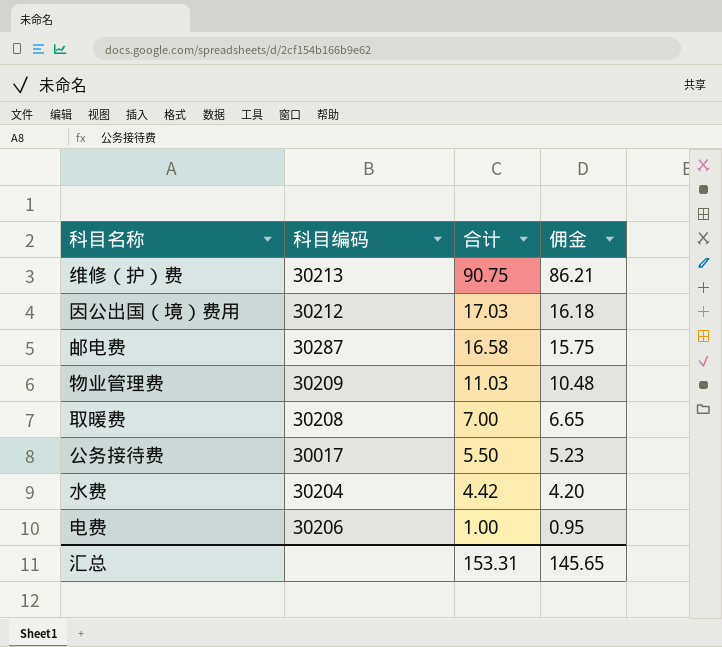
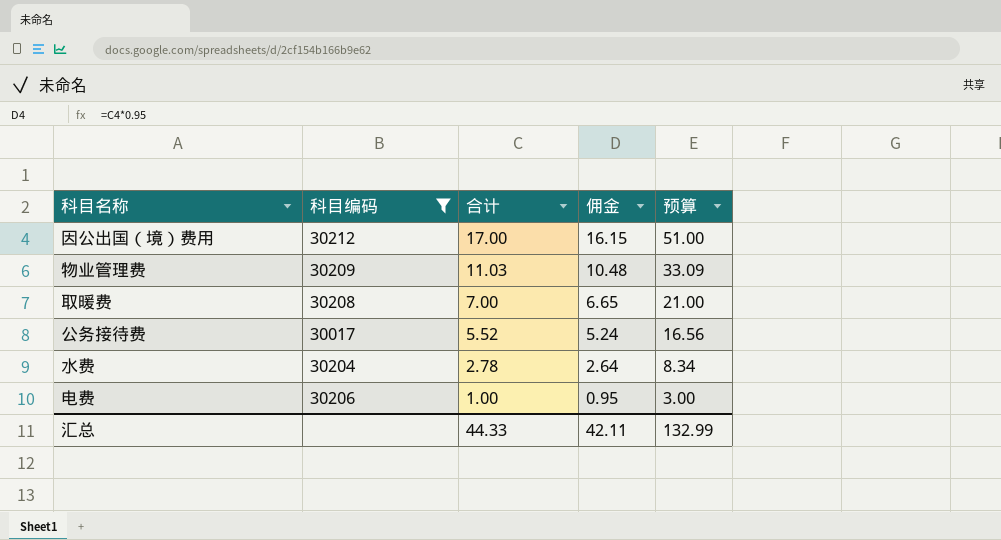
filter: none -> 科目编码 <= 30212
column 预算 | formula: none -> [合计] * 3
因公出国（境）费用 | 合计: 17.03 -> 17.00
因公出国（境）费用 | 佣金: 16.18 -> 16.15
公务接待费 | 合计: 5.50 -> 5.52
公务接待费 | 佣金: 5.23 -> 5.24
水费 | 合计: 4.42 -> 2.78
水费 | 佣金: 4.20 -> 2.64
汇总 | 合计: 153.31 -> 44.33
汇总 | 佣金: 145.65 -> 42.11

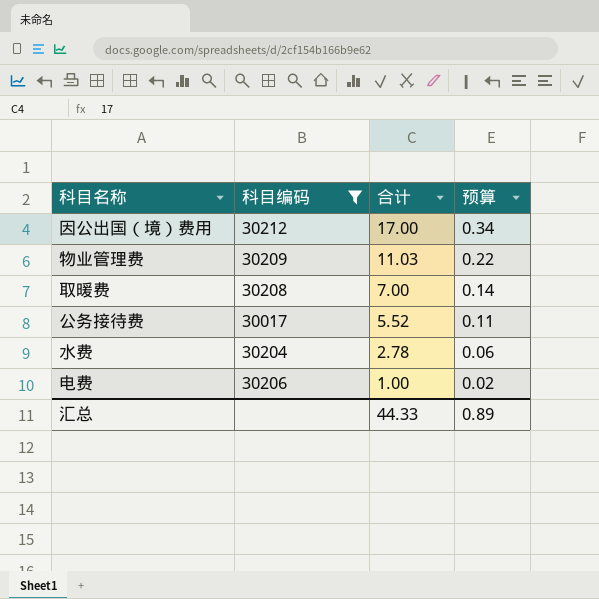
column 佣金 | formula: [合计] * 0.95 -> none
column 预算 | formula: [合计] * 3 -> [合计] * 0.02
汇总 | 预算: 132.99 -> 0.89

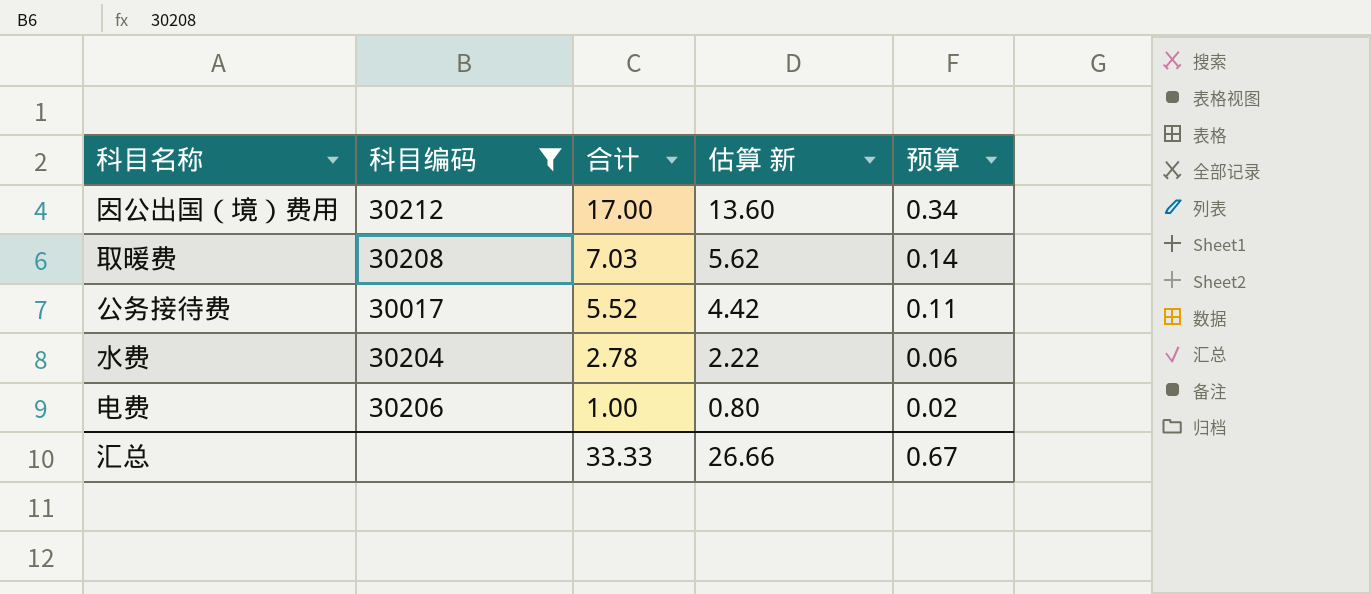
column 估算 新 | formula: none -> [合计] * 0.8
row 物业管理费: 30209 | 11.03 | 0.22 -> none
取暖费 | 合计: 7.00 -> 7.03
汇总 | 合计: 44.33 -> 33.33
汇总 | 预算: 0.89 -> 0.67

